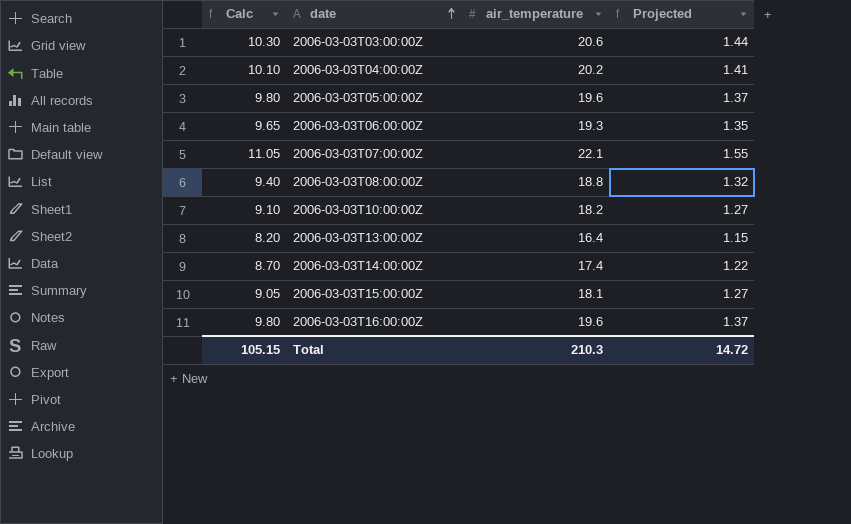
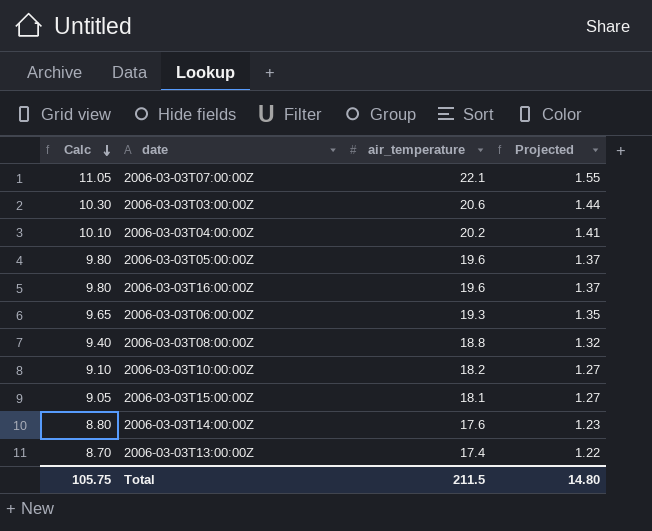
row order: date ascending -> Calc descending
2006-03-03T14:00:00Z | Calc: 8.70 -> 8.80
2006-03-03T14:00:00Z | air_temperature: 17.4 -> 17.6
2006-03-03T14:00:00Z | Projected: 1.22 -> 1.23
2006-03-03T13:00:00Z | Calc: 8.20 -> 8.70
2006-03-03T13:00:00Z | air_temperature: 16.4 -> 17.4
2006-03-03T13:00:00Z | Projected: 1.15 -> 1.22
Total | Calc: 105.15 -> 105.75
Total | air_temperature: 210.3 -> 211.5
Total | Projected: 14.72 -> 14.80

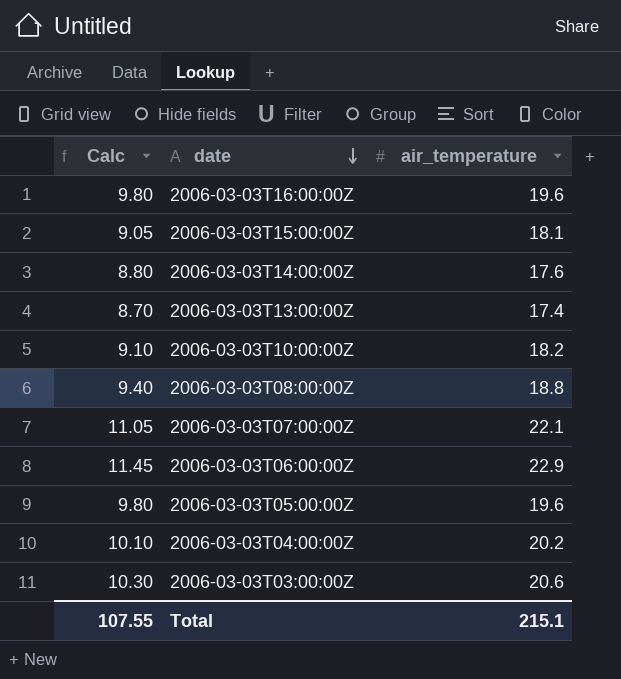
row order: Calc descending -> date descending
column Projected | formula: [air_temperature] * 0.07 -> none
2006-03-03T06:00:00Z | Calc: 9.65 -> 11.45
2006-03-03T06:00:00Z | air_temperature: 19.3 -> 22.9
Total | Calc: 105.75 -> 107.55
Total | air_temperature: 211.5 -> 215.1

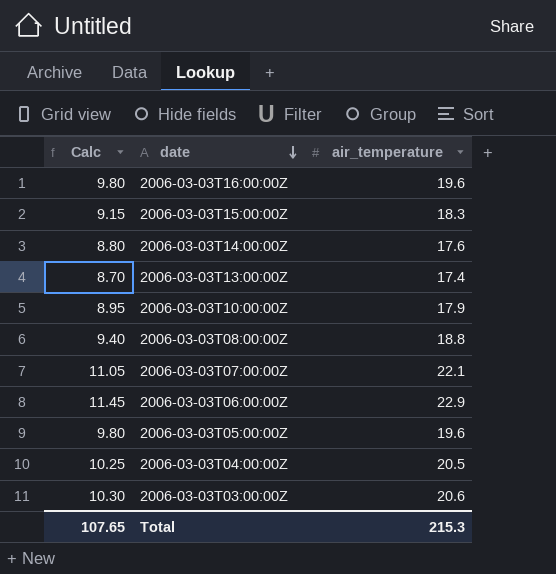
2006-03-03T15:00:00Z | Calc: 9.05 -> 9.15
2006-03-03T15:00:00Z | air_temperature: 18.1 -> 18.3
2006-03-03T10:00:00Z | Calc: 9.10 -> 8.95
2006-03-03T10:00:00Z | air_temperature: 18.2 -> 17.9
2006-03-03T04:00:00Z | Calc: 10.10 -> 10.25
2006-03-03T04:00:00Z | air_temperature: 20.2 -> 20.5
Total | Calc: 107.55 -> 107.65
Total | air_temperature: 215.1 -> 215.3

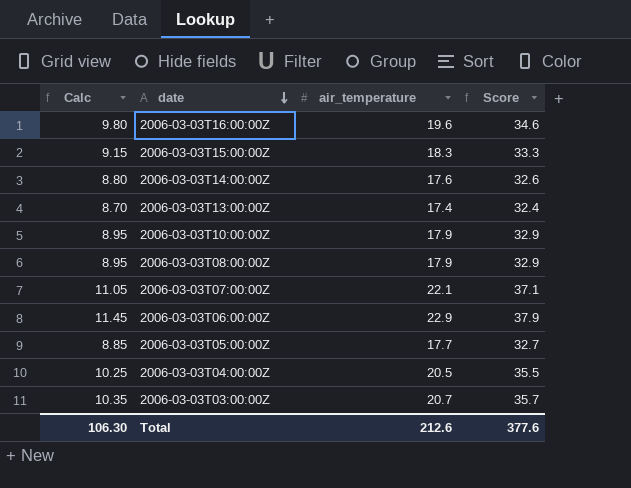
column Score | formula: none -> [air_temperature] + 15
2006-03-03T08:00:00Z | Calc: 9.40 -> 8.95
2006-03-03T08:00:00Z | air_temperature: 18.8 -> 17.9
2006-03-03T05:00:00Z | Calc: 9.80 -> 8.85
2006-03-03T05:00:00Z | air_temperature: 19.6 -> 17.7
2006-03-03T03:00:00Z | Calc: 10.30 -> 10.35
2006-03-03T03:00:00Z | air_temperature: 20.6 -> 20.7
Total | Calc: 107.65 -> 106.30
Total | air_temperature: 215.3 -> 212.6

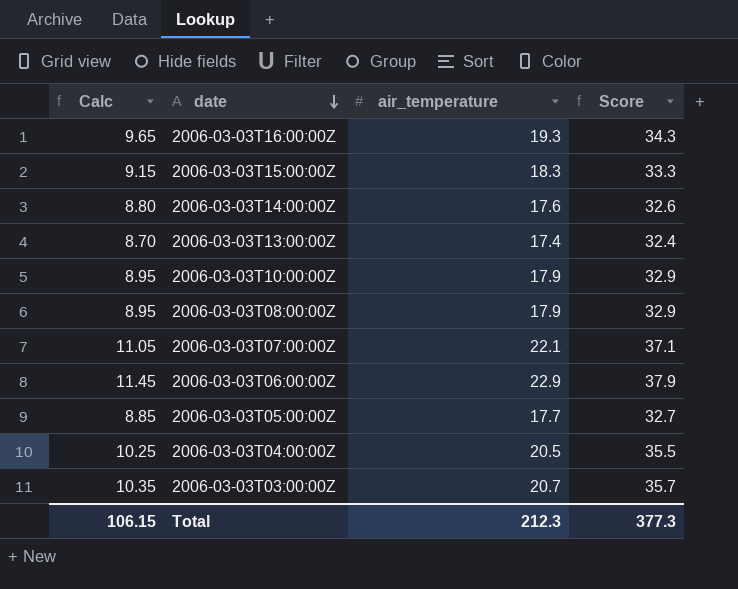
2006-03-03T16:00:00Z | Calc: 9.80 -> 9.65
2006-03-03T16:00:00Z | air_temperature: 19.6 -> 19.3
2006-03-03T16:00:00Z | Score: 34.6 -> 34.3
Total | Calc: 106.30 -> 106.15
Total | air_temperature: 212.6 -> 212.3
Total | Score: 377.6 -> 377.3

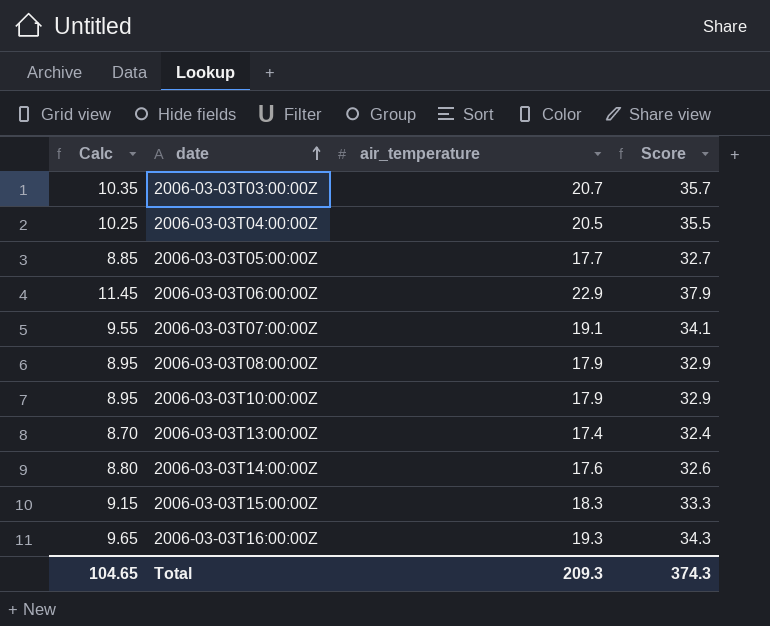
row order: date descending -> date ascending
2006-03-03T07:00:00Z | Calc: 11.05 -> 9.55
2006-03-03T07:00:00Z | air_temperature: 22.1 -> 19.1
2006-03-03T07:00:00Z | Score: 37.1 -> 34.1
Total | Calc: 106.15 -> 104.65
Total | air_temperature: 212.3 -> 209.3
Total | Score: 377.3 -> 374.3

